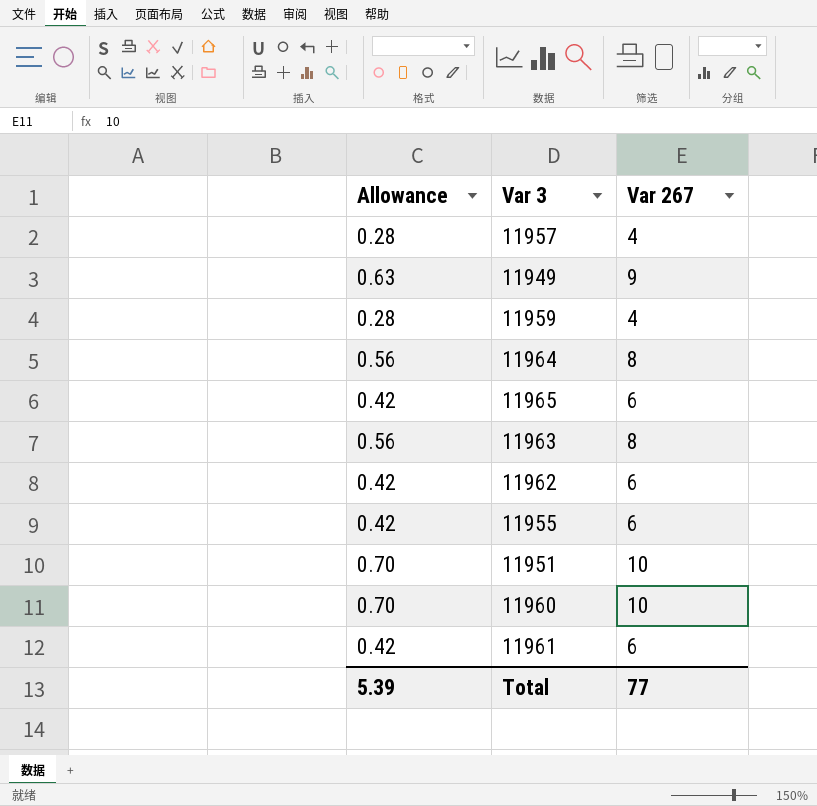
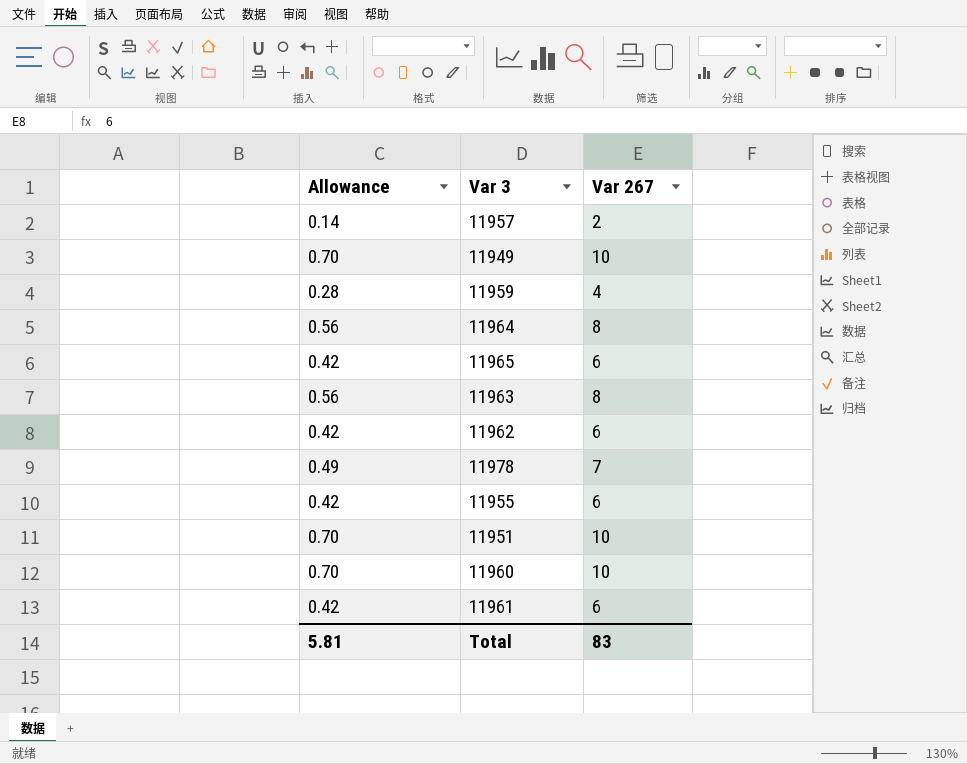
11957 | Allowance: 0.28 -> 0.14
11957 | Var 267: 4 -> 2
11949 | Allowance: 0.63 -> 0.70
11949 | Var 267: 9 -> 10
row 11978: none -> 0.49 | 7
Total | Allowance: 5.39 -> 5.81
Total | Var 267: 77 -> 83

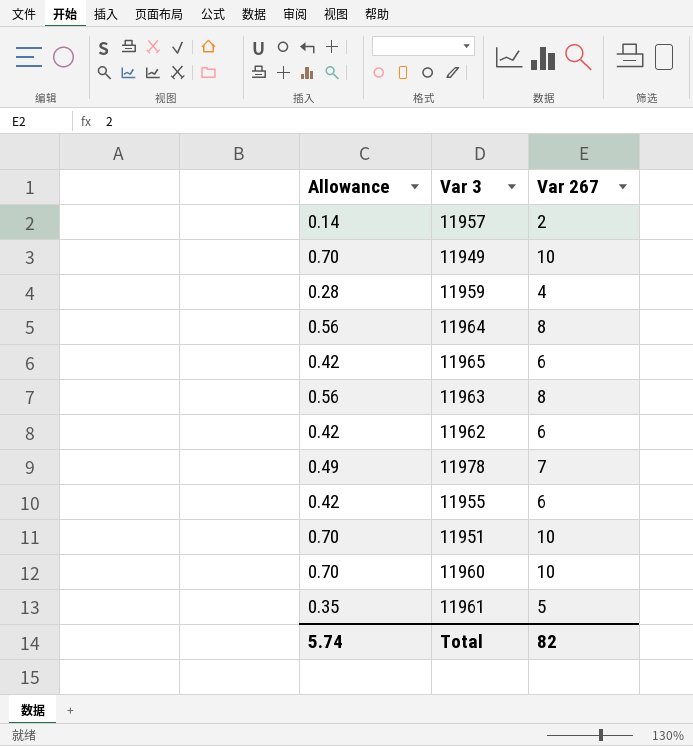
11961 | Allowance: 0.42 -> 0.35
11961 | Var 267: 6 -> 5
Total | Allowance: 5.81 -> 5.74
Total | Var 267: 83 -> 82

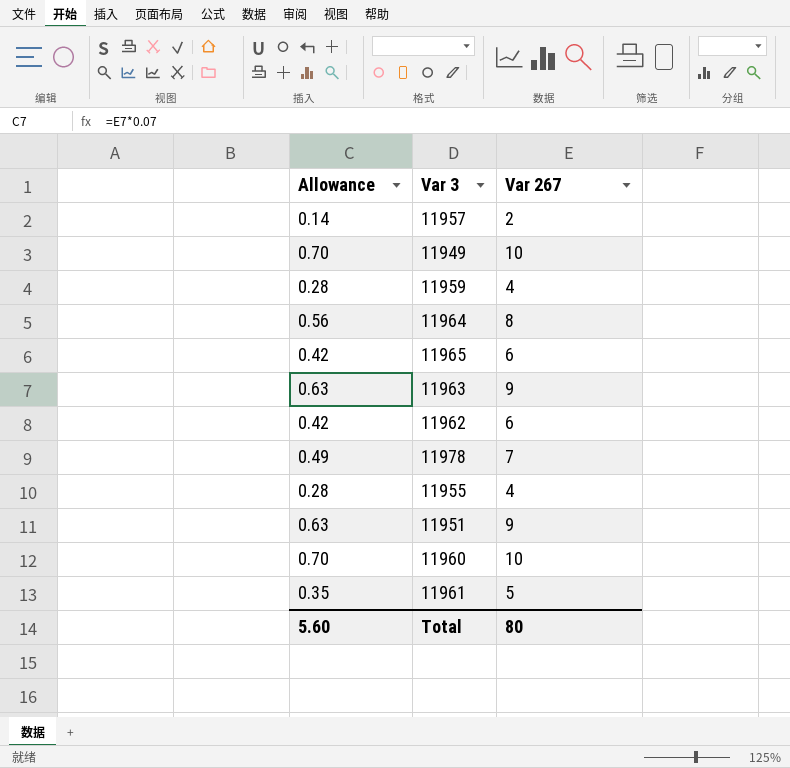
11963 | Allowance: 0.56 -> 0.63
11963 | Var 267: 8 -> 9
11955 | Allowance: 0.42 -> 0.28
11955 | Var 267: 6 -> 4
11951 | Allowance: 0.70 -> 0.63
11951 | Var 267: 10 -> 9
Total | Allowance: 5.74 -> 5.60
Total | Var 267: 82 -> 80

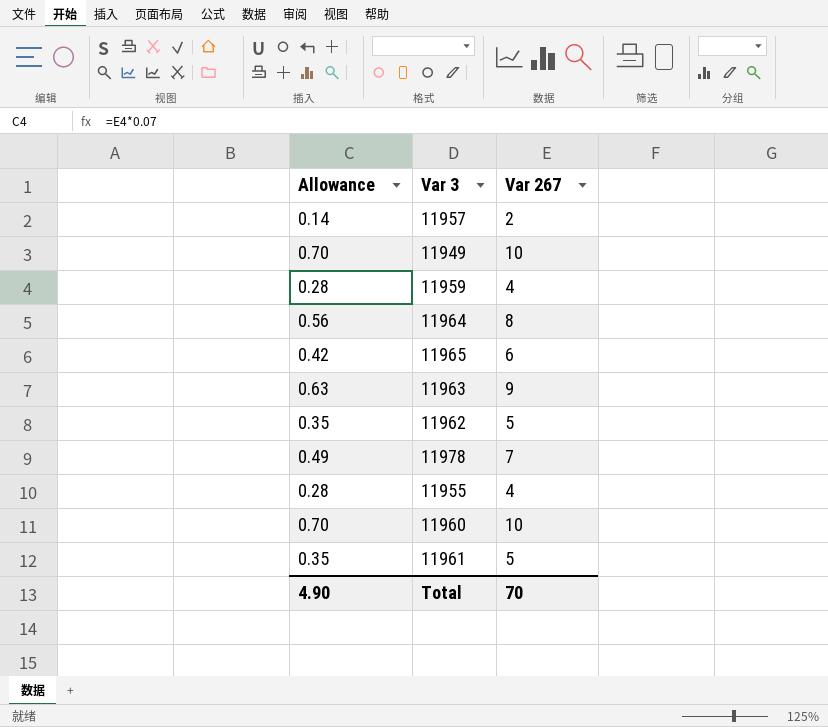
row 11951: 0.63 | 9 -> none
11962 | Allowance: 0.42 -> 0.35
11962 | Var 267: 6 -> 5
Total | Allowance: 5.60 -> 4.90
Total | Var 267: 80 -> 70

